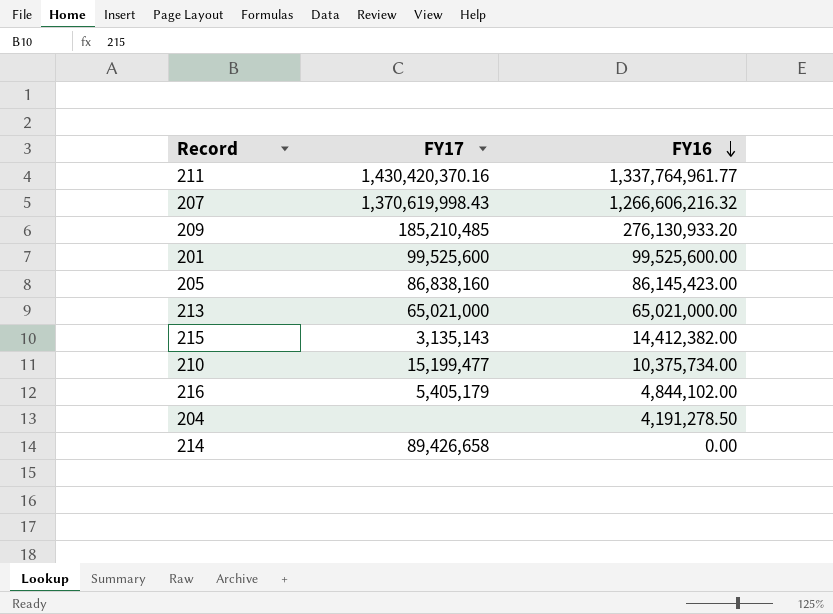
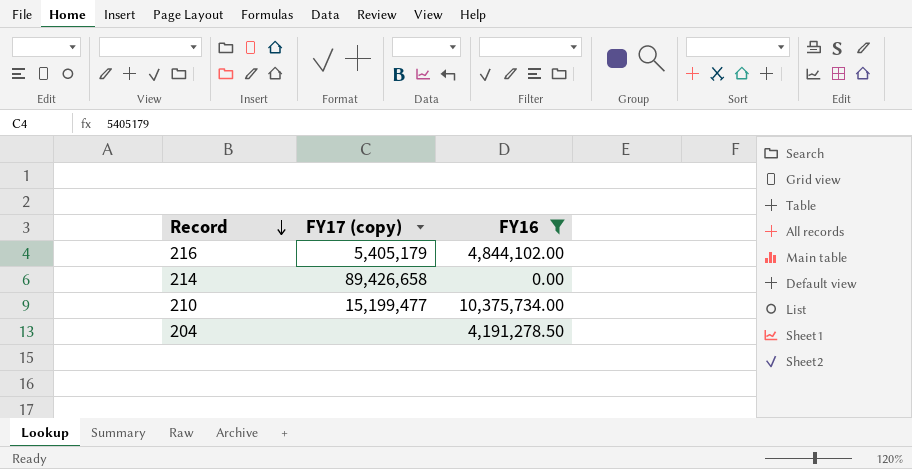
filter: none -> FY16 <= 10,375,734.00
row order: FY16 descending -> Record descending
column name: FY17 -> FY17 (copy)

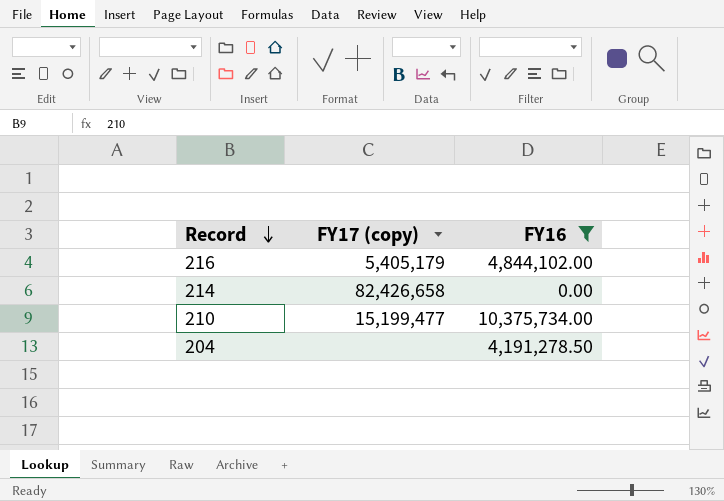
214 | FY17 (copy): 89,426,658 -> 82,426,658

